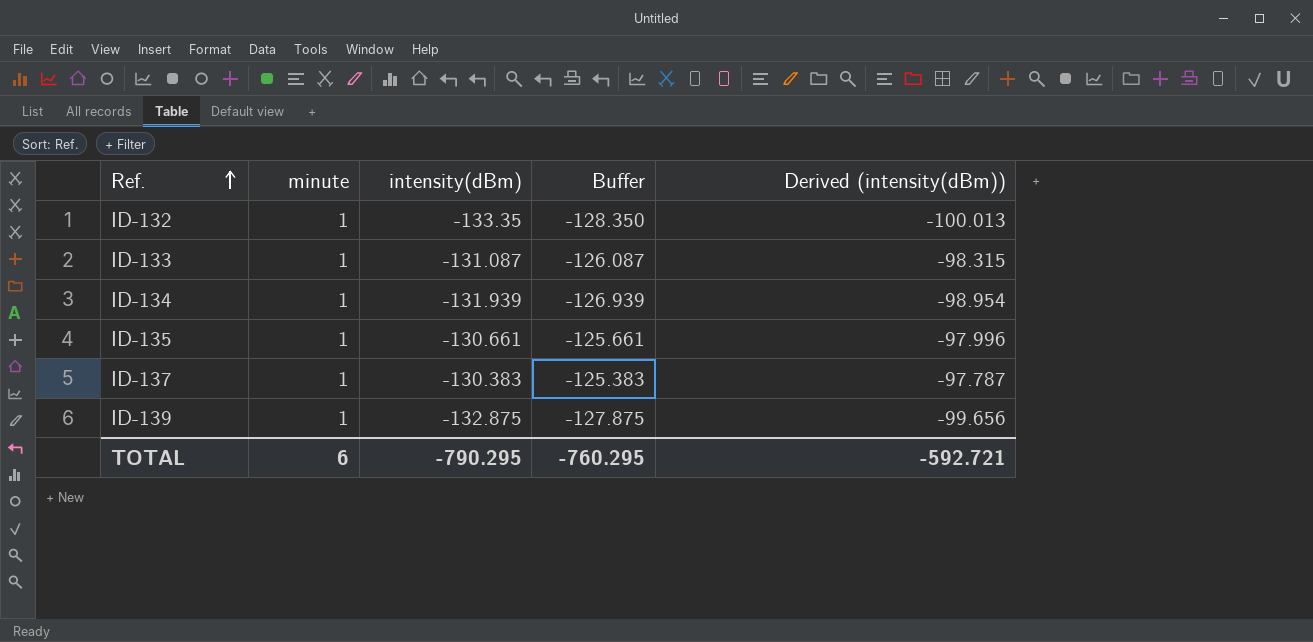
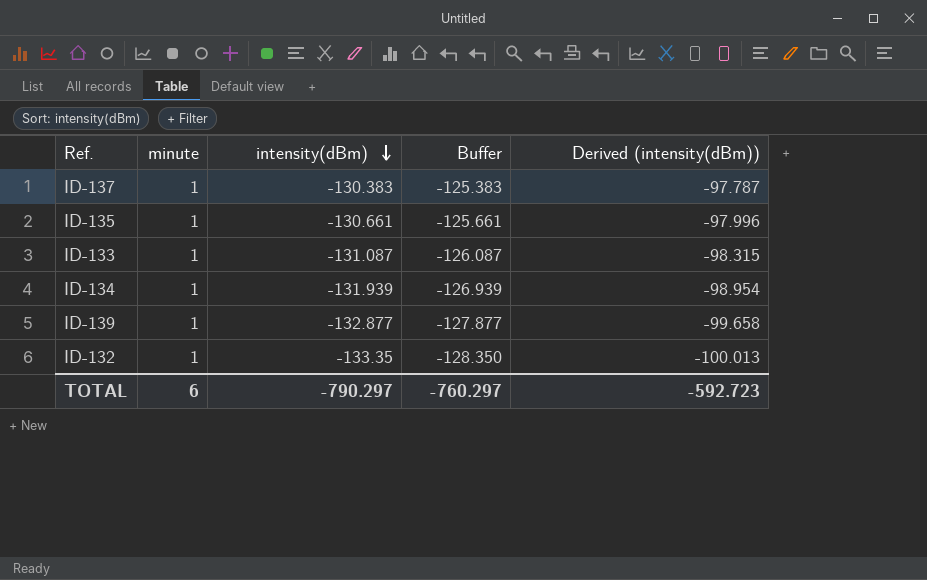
row order: Ref. ascending -> intensity(dBm) descending
ID-139 | intensity(dBm): -132.875 -> -132.877
ID-139 | Buffer: -127.875 -> -127.877
ID-139 | Derived (intensity(dBm)): -99.656 -> -99.658
TOTAL | intensity(dBm): -790.295 -> -790.297
TOTAL | Buffer: -760.295 -> -760.297
TOTAL | Derived (intensity(dBm)): -592.721 -> -592.723

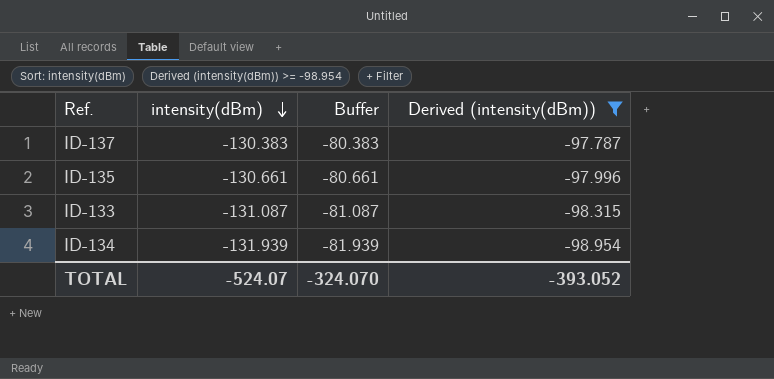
filter: none -> Derived (intensity(dBm)) >= -98.954
column minute | position: 2 -> none
column Buffer | formula: [intensity(dBm)] + 5 -> [intensity(dBm)] + 50
TOTAL | intensity(dBm): -790.297 -> -524.07
TOTAL | Buffer: -760.297 -> -324.070
TOTAL | Derived (intensity(dBm)): -592.723 -> -393.052

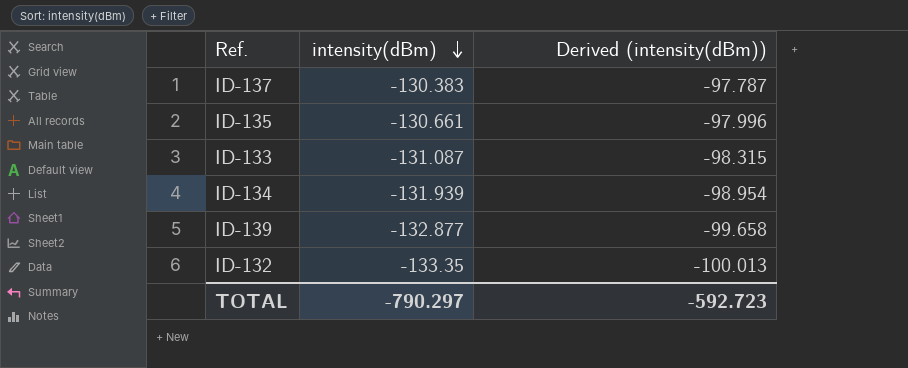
filter: Derived (intensity(dBm)) >= -98.954 -> none
column Buffer | formula: [intensity(dBm)] + 50 -> none
TOTAL | intensity(dBm): -524.07 -> -790.297
TOTAL | Derived (intensity(dBm)): -393.052 -> -592.723

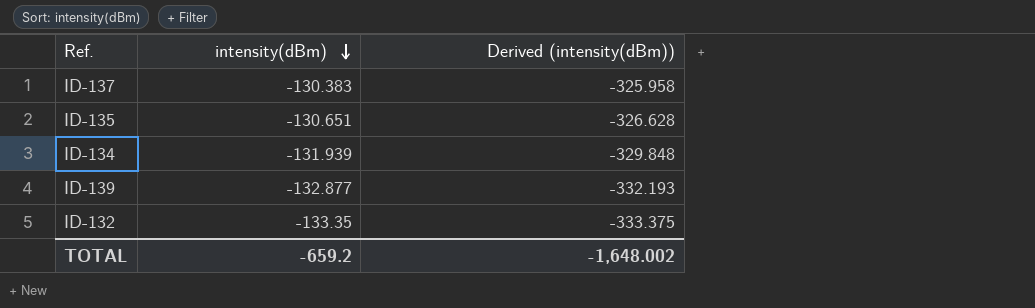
column Derived (intensity(dBm)) | formula: [intensity(dBm)] * 0.75 -> [intensity(dBm)] * 2.5
row ID-133: -131.087 | -98.315 -> none
ID-135 | intensity(dBm): -130.661 -> -130.651
TOTAL | intensity(dBm): -790.297 -> -659.2
TOTAL | Derived (intensity(dBm)): -592.723 -> -1,648.002

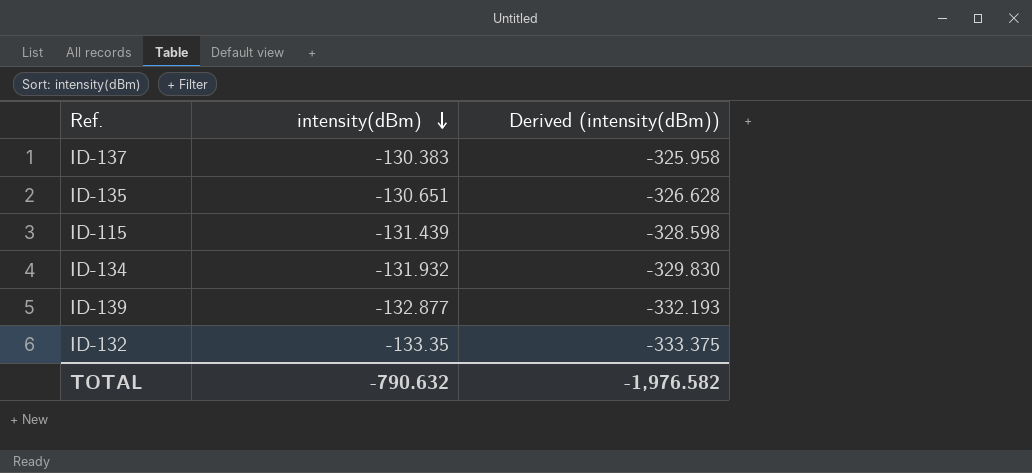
row ID-115: none -> -131.439 | -328.598
ID-134 | intensity(dBm): -131.939 -> -131.932
ID-134 | Derived (intensity(dBm)): -329.848 -> -329.830
TOTAL | intensity(dBm): -659.2 -> -790.632
TOTAL | Derived (intensity(dBm)): -1,648.002 -> -1,976.582

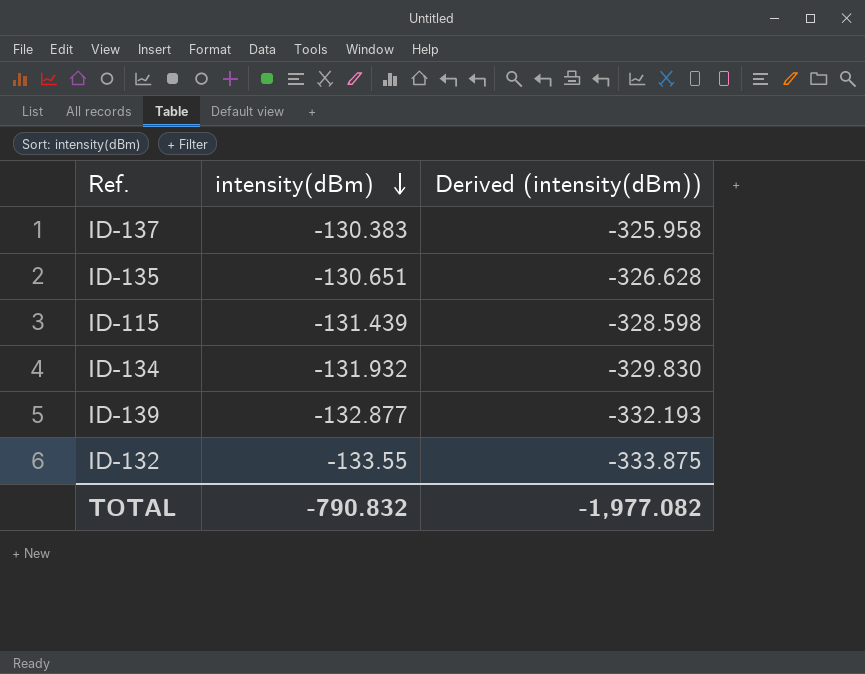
ID-132 | intensity(dBm): -133.35 -> -133.55
ID-132 | Derived (intensity(dBm)): -333.375 -> -333.875
TOTAL | intensity(dBm): -790.632 -> -790.832
TOTAL | Derived (intensity(dBm)): -1,976.582 -> -1,977.082

